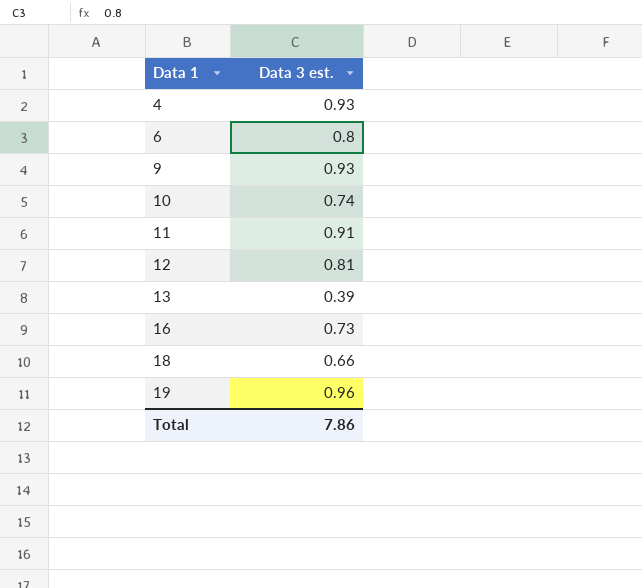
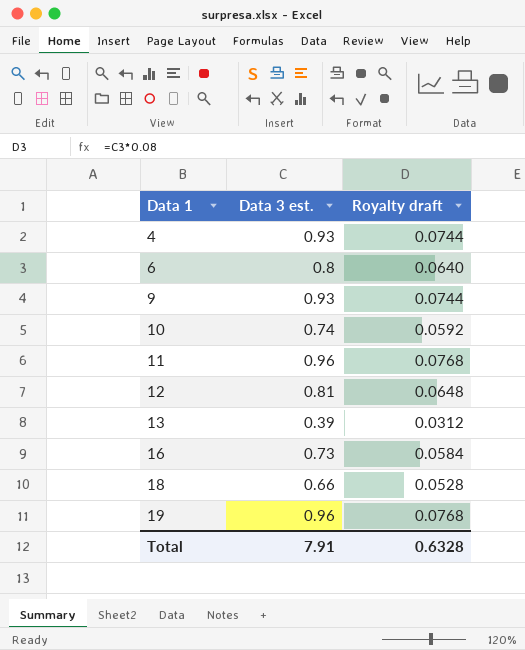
column Royalty draft | formula: none -> [Data 3 est.] * 0.08
11 | Data 3 est.: 0.91 -> 0.96
Total | Data 3 est.: 7.86 -> 7.91

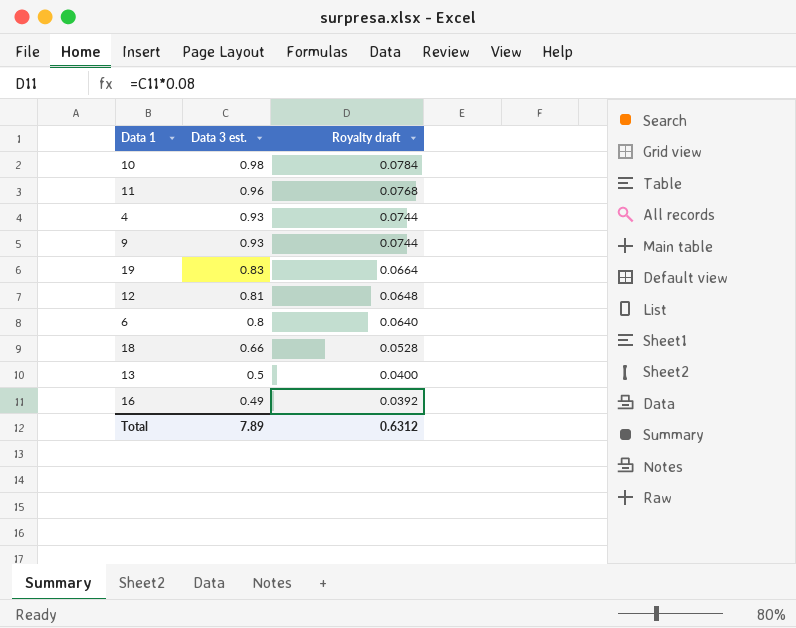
row order: Data 1 ascending -> Data 3 est. descending
10 | Data 3 est.: 0.74 -> 0.98
10 | Royalty draft: 0.0592 -> 0.0784
19 | Data 3 est.: 0.96 -> 0.83
19 | Royalty draft: 0.0768 -> 0.0664
13 | Data 3 est.: 0.39 -> 0.5
13 | Royalty draft: 0.0312 -> 0.0400
16 | Data 3 est.: 0.73 -> 0.49
16 | Royalty draft: 0.0584 -> 0.0392
Total | Data 3 est.: 7.91 -> 7.89
Total | Royalty draft: 0.6328 -> 0.6312

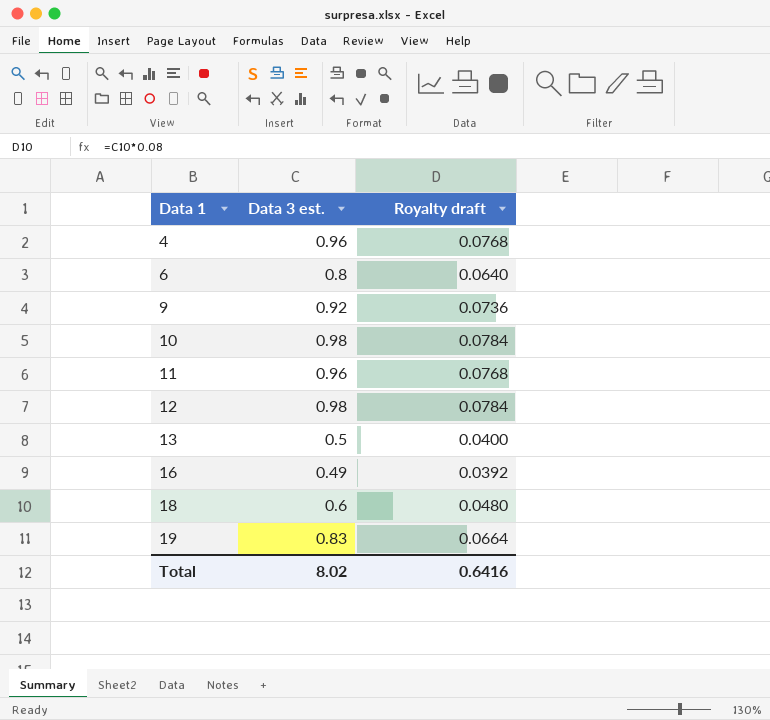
row order: Data 3 est. descending -> Data 1 ascending
4 | Data 3 est.: 0.93 -> 0.96
4 | Royalty draft: 0.0744 -> 0.0768
9 | Data 3 est.: 0.93 -> 0.92
9 | Royalty draft: 0.0744 -> 0.0736
12 | Data 3 est.: 0.81 -> 0.98
12 | Royalty draft: 0.0648 -> 0.0784
18 | Data 3 est.: 0.66 -> 0.6
18 | Royalty draft: 0.0528 -> 0.0480
Total | Data 3 est.: 7.89 -> 8.02
Total | Royalty draft: 0.6312 -> 0.6416

